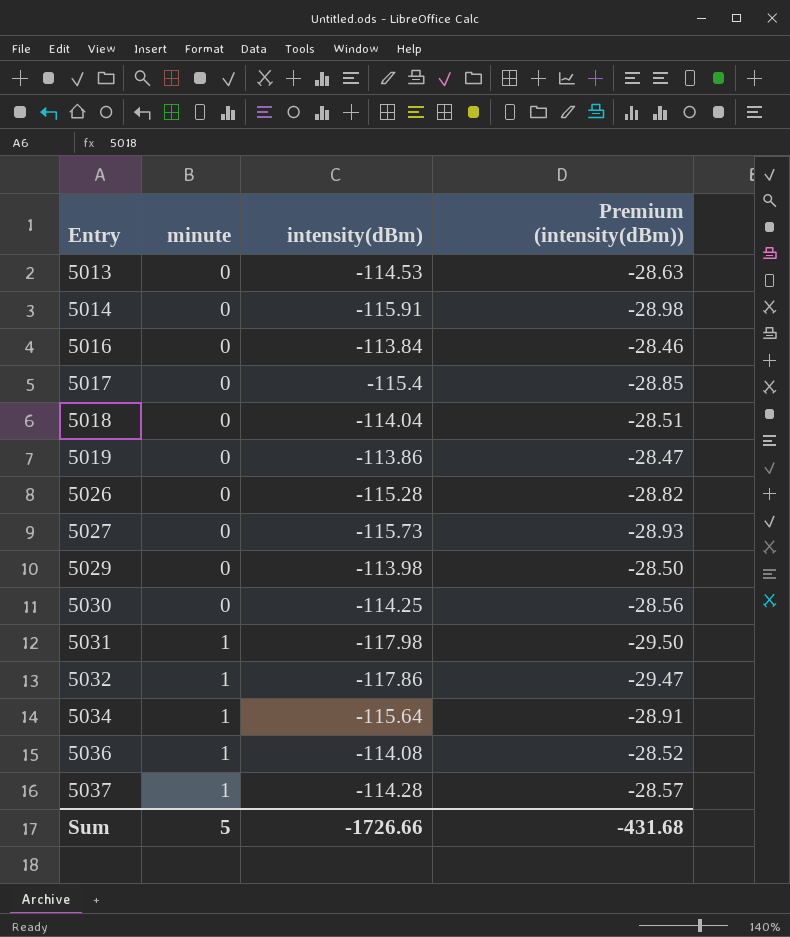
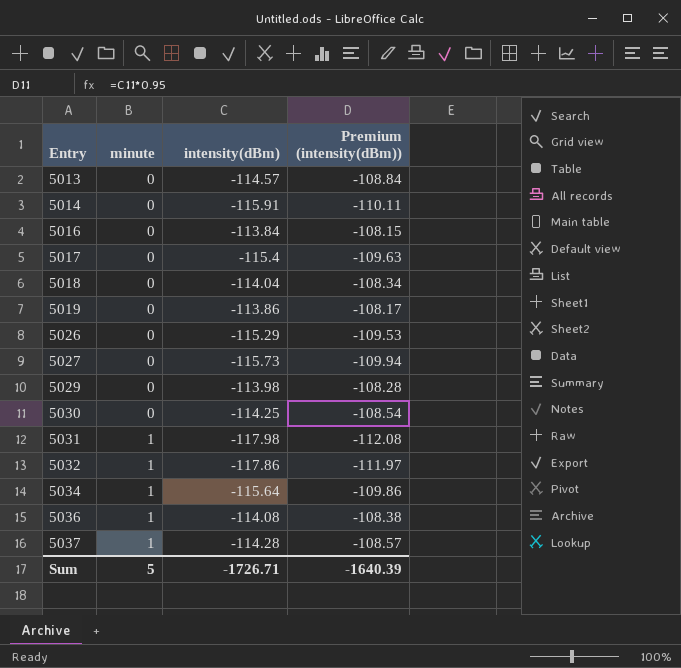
column Premium (intensity(dBm)) | formula: [intensity(dBm)] * 0.25 -> [intensity(dBm)] * 0.95
5013 | intensity(dBm): -114.53 -> -114.57
5026 | intensity(dBm): -115.28 -> -115.29
Sum | intensity(dBm): -1726.66 -> -1726.71
Sum | Premium (intensity(dBm)): -431.68 -> -1640.39

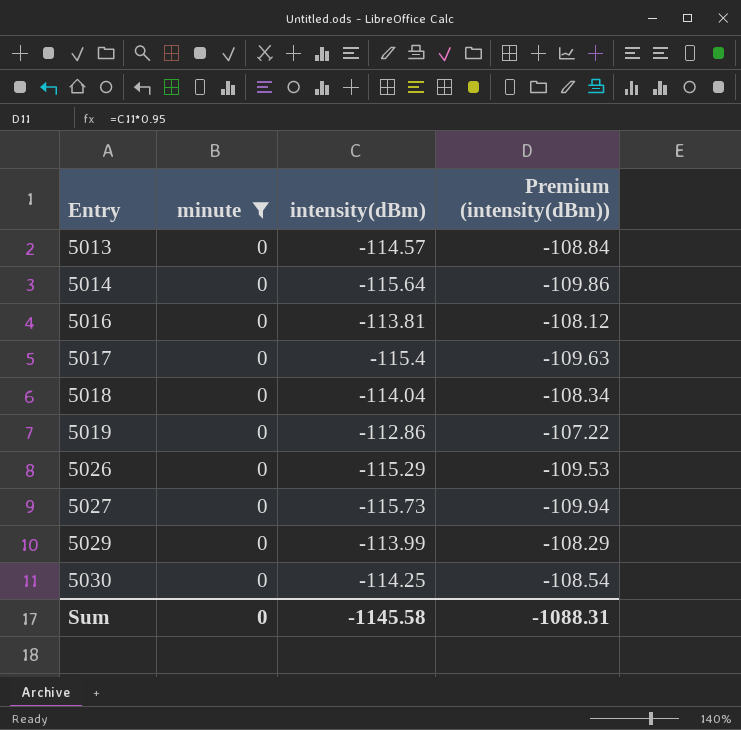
filter: none -> minute = 0
5014 | intensity(dBm): -115.91 -> -115.64
5014 | Premium (intensity(dBm)): -110.11 -> -109.86
5016 | intensity(dBm): -113.84 -> -113.81
5016 | Premium (intensity(dBm)): -108.15 -> -108.12
5019 | intensity(dBm): -113.86 -> -112.86
5019 | Premium (intensity(dBm)): -108.17 -> -107.22
5029 | intensity(dBm): -113.98 -> -113.99
5029 | Premium (intensity(dBm)): -108.28 -> -108.29
Sum | minute: 5 -> 0
Sum | intensity(dBm): -1726.71 -> -1145.58
Sum | Premium (intensity(dBm)): -1640.39 -> -1088.31

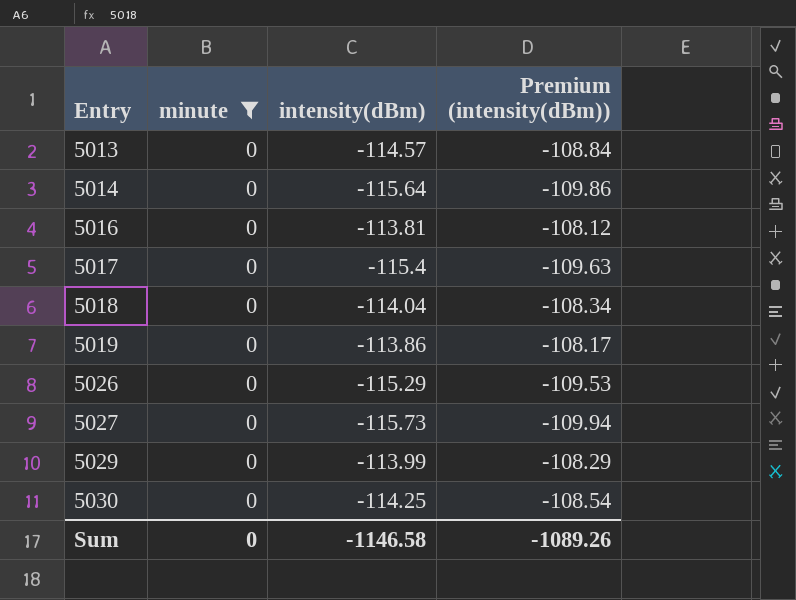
5019 | intensity(dBm): -112.86 -> -113.86
5019 | Premium (intensity(dBm)): -107.22 -> -108.17
Sum | intensity(dBm): -1145.58 -> -1146.58
Sum | Premium (intensity(dBm)): -1088.31 -> -1089.26

